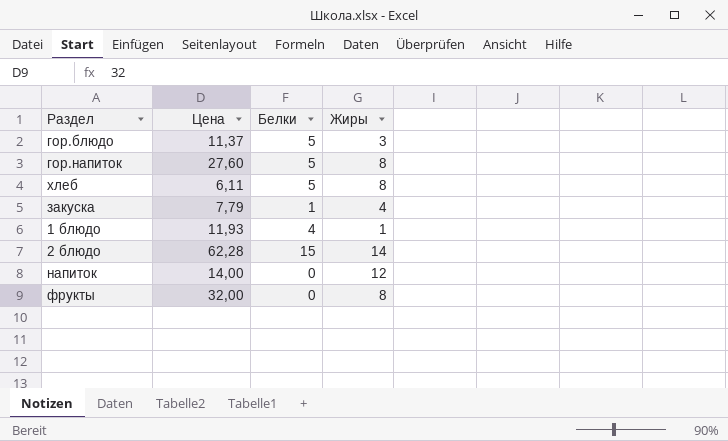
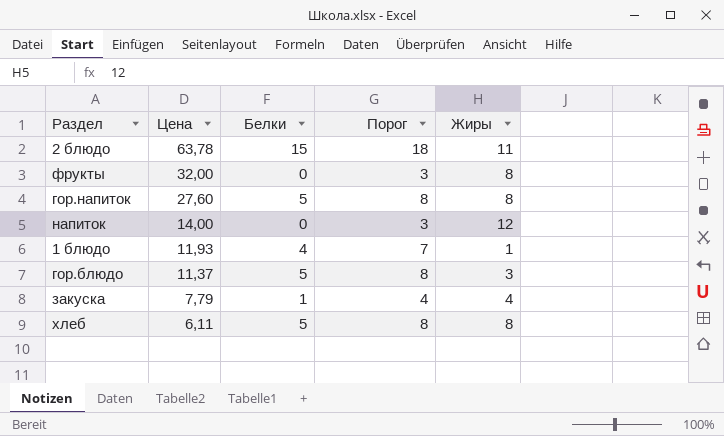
row order: none -> Цена descending
column Порог | formula: none -> [Белки] + 3
2 блюдо | Цена: 62,28 -> 63,78
2 блюдо | Жиры: 14 -> 11

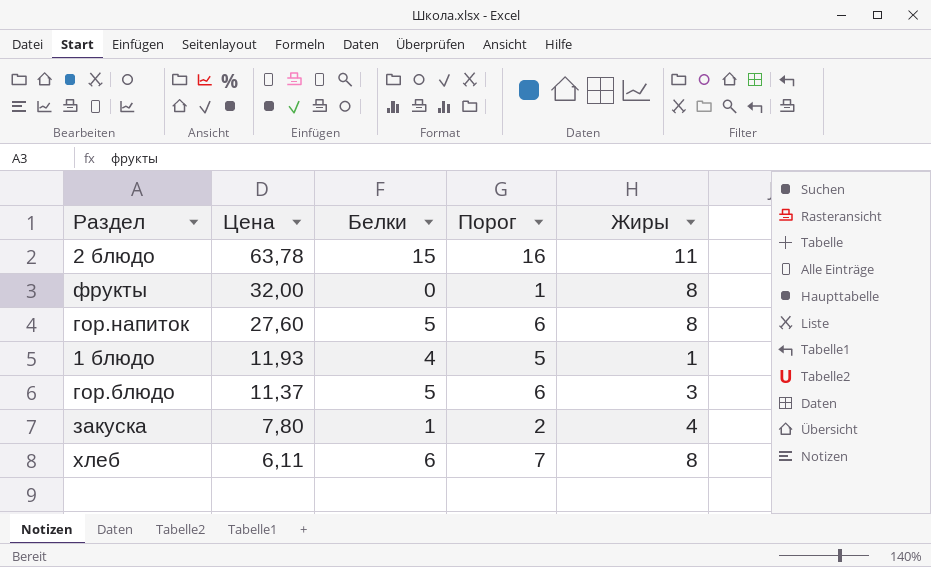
column Порог | formula: [Белки] + 3 -> [Белки] + 1
row напиток: 14,00 | 0 | 3 | 12 -> none
закуска | Цена: 7,79 -> 7,80
хлеб | Белки: 5 -> 6

